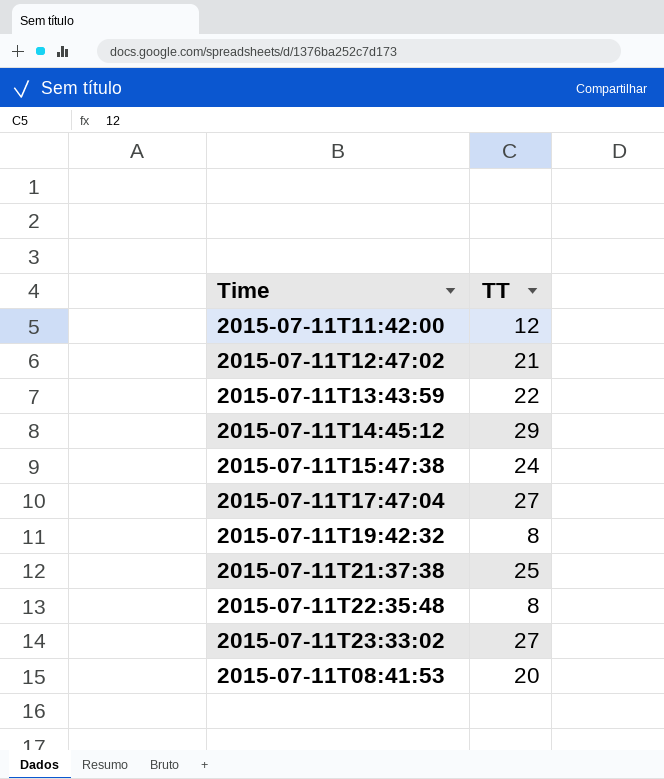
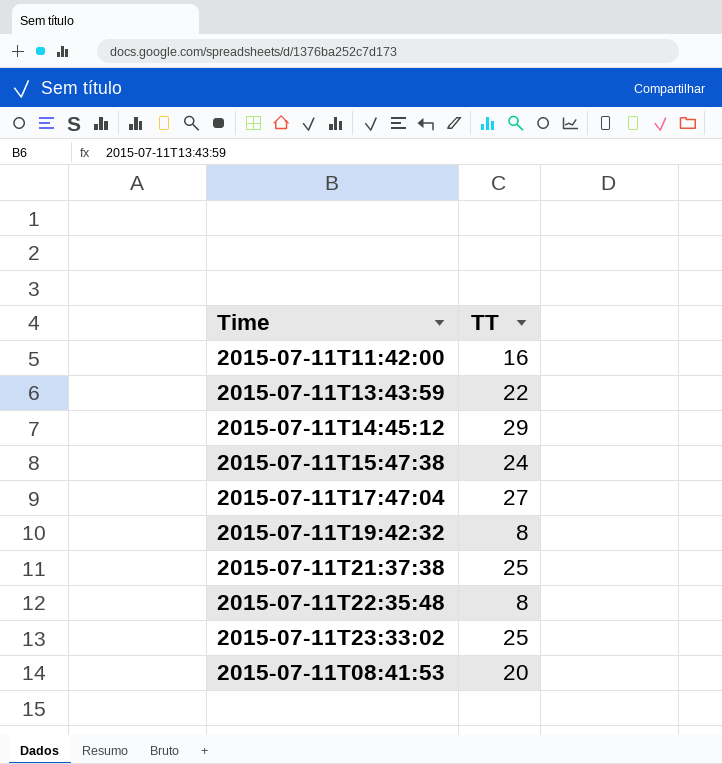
row 2015-07-11T12:47:02: 21 -> none
2015-07-11T11:42:00 | TT: 12 -> 16
2015-07-11T23:33:02 | TT: 27 -> 25

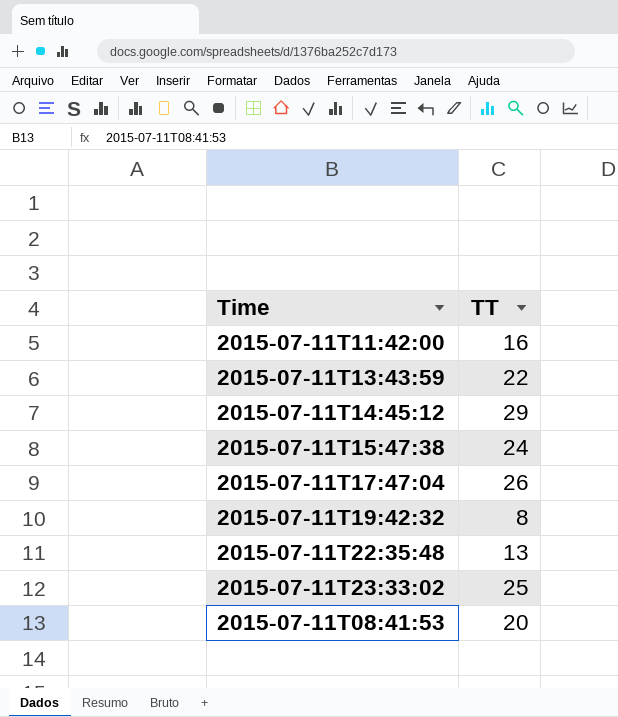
row 2015-07-11T21:37:38: 25 -> none
2015-07-11T17:47:04 | TT: 27 -> 26
2015-07-11T22:35:48 | TT: 8 -> 13

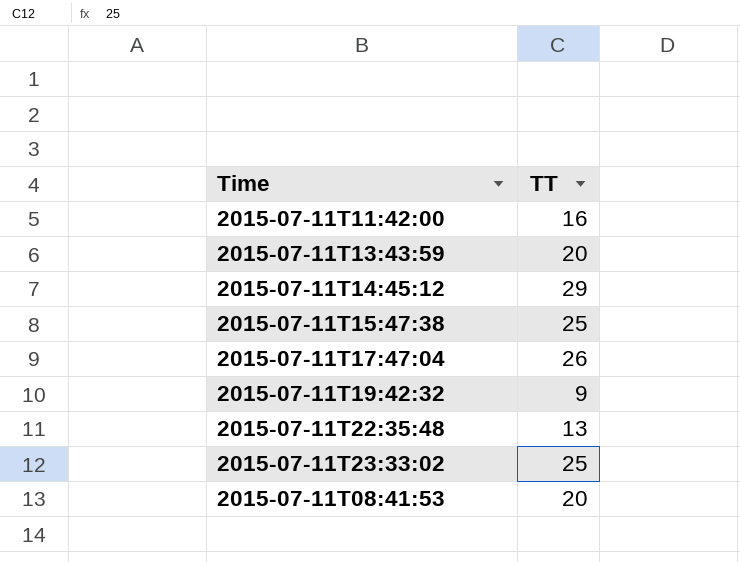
2015-07-11T13:43:59 | TT: 22 -> 20
2015-07-11T15:47:38 | TT: 24 -> 25
2015-07-11T19:42:32 | TT: 8 -> 9

